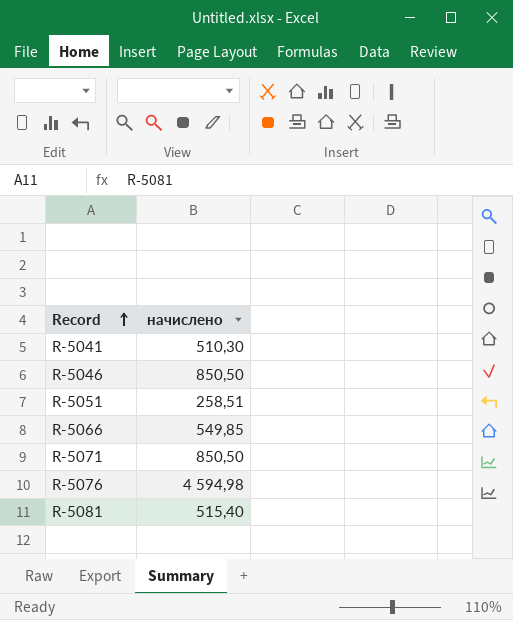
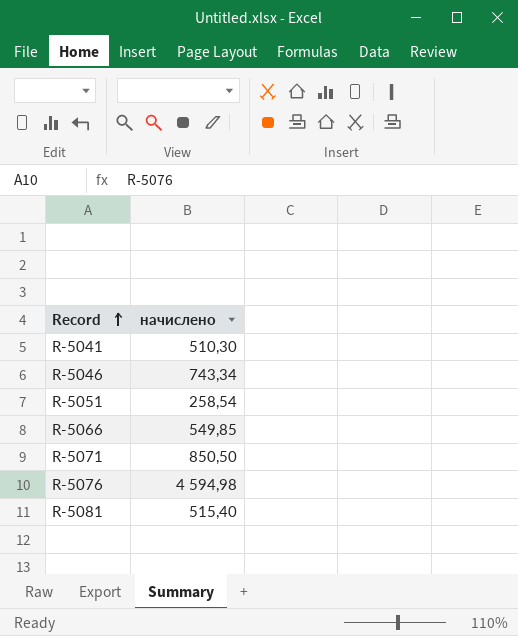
R-5046 | начислено: 850,50 -> 743,34
R-5051 | начислено: 258,51 -> 258,54

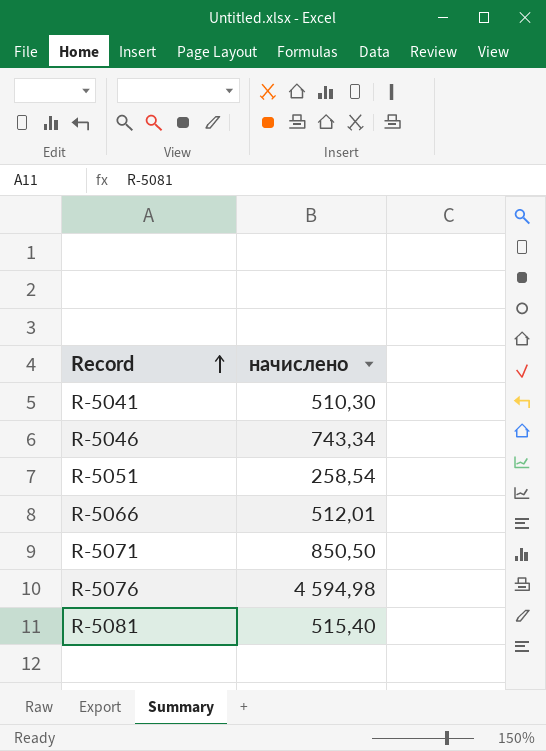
R-5066 | начислено: 549,85 -> 512,01

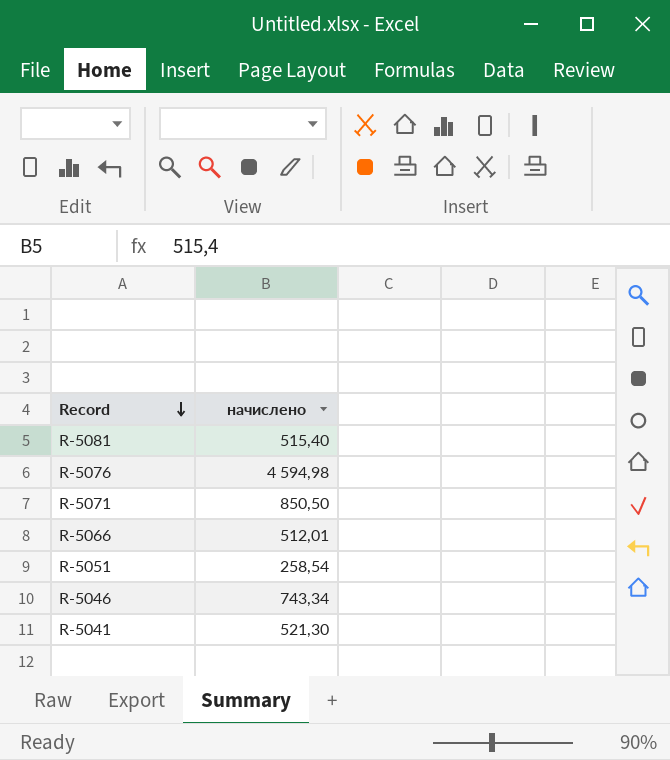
row order: Record ascending -> Record descending
R-5041 | начислено: 510,30 -> 521,30

